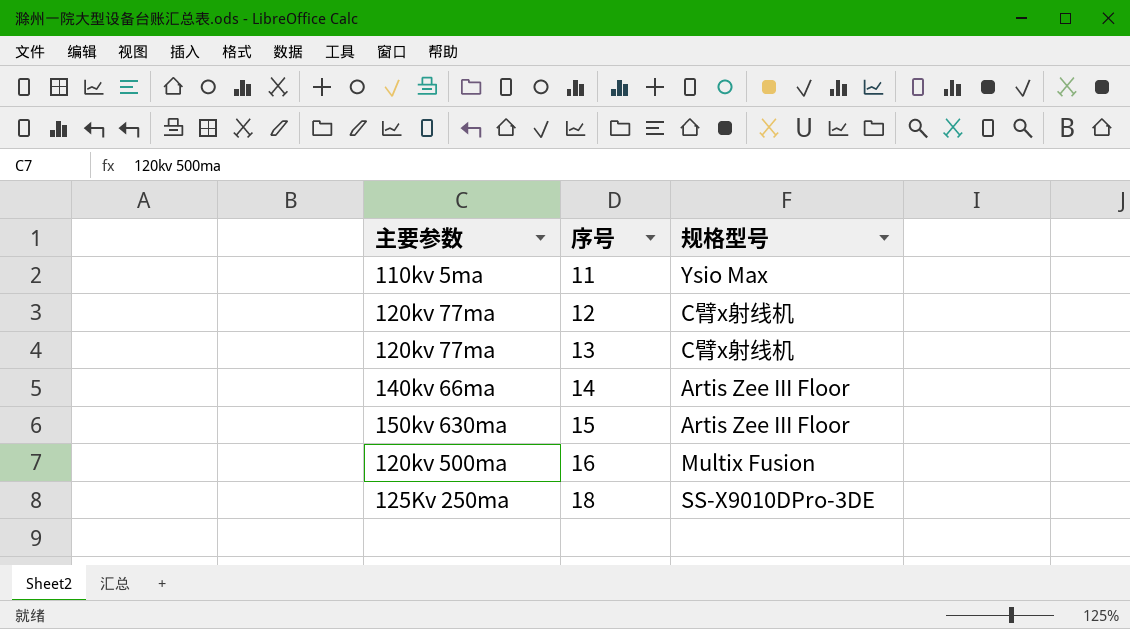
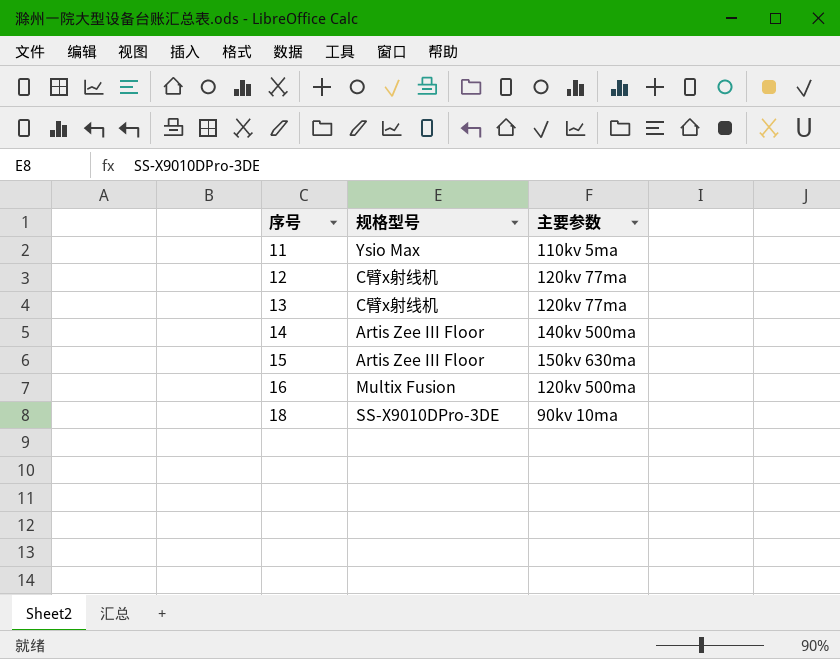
column 主要参数 | position: 1 -> 3
14 | 主要参数: 140kv 66ma -> 140kv 500ma
18 | 主要参数: 125Kv 250ma -> 90kv 10ma

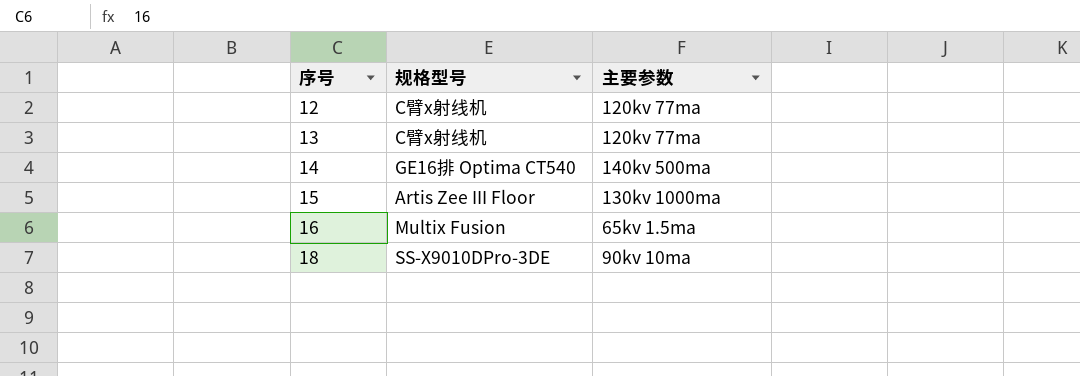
row 11: Ysio Max | 110kv 5ma -> none
14 | 规格型号: Artis Zee III Floor -> GE16排 Optima CT540
15 | 主要参数: 150kv 630ma -> 130kv 1000ma
16 | 主要参数: 120kv 500ma -> 65kv 1.5ma

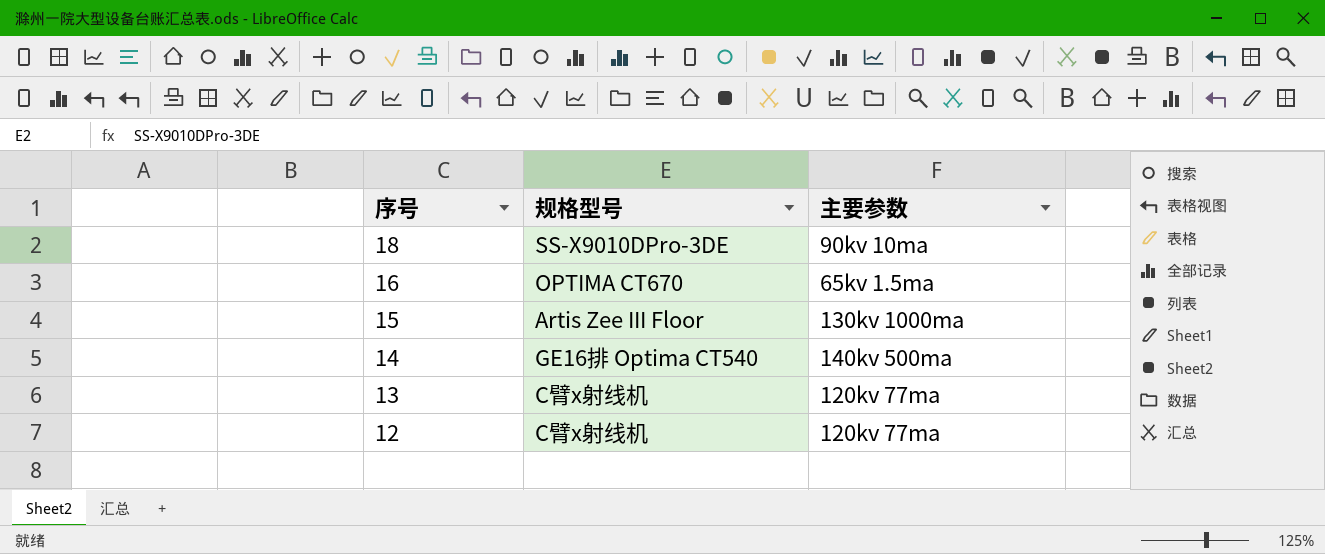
row order: 序号 ascending -> 序号 descending
16 | 规格型号: Multix Fusion -> OPTIMA CT670

